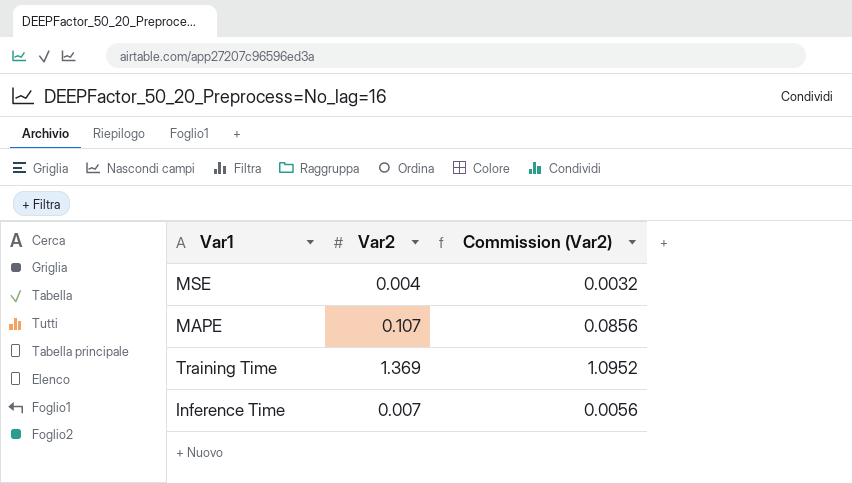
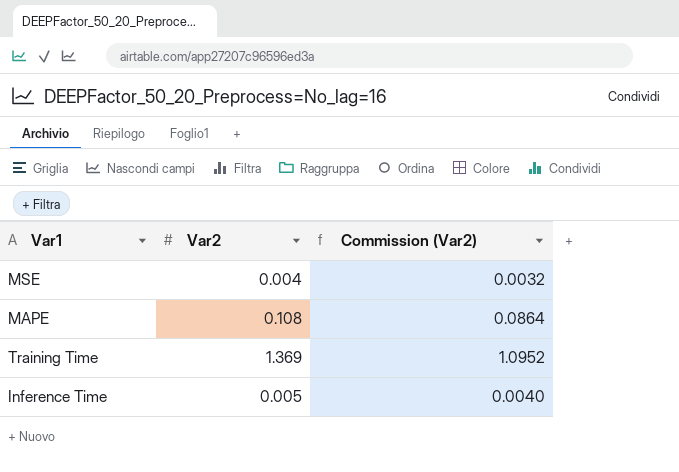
MAPE | Var2: 0.107 -> 0.108
MAPE | Commission (Var2): 0.0856 -> 0.0864
Inference Time | Var2: 0.007 -> 0.005
Inference Time | Commission (Var2): 0.0056 -> 0.0040

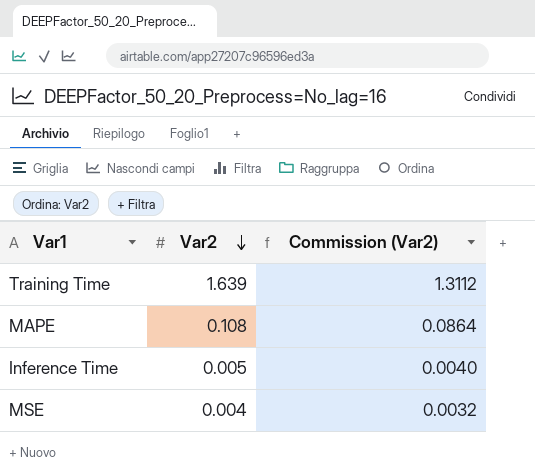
row order: none -> Var2 descending
Training Time | Var2: 1.369 -> 1.639
Training Time | Commission (Var2): 1.0952 -> 1.3112

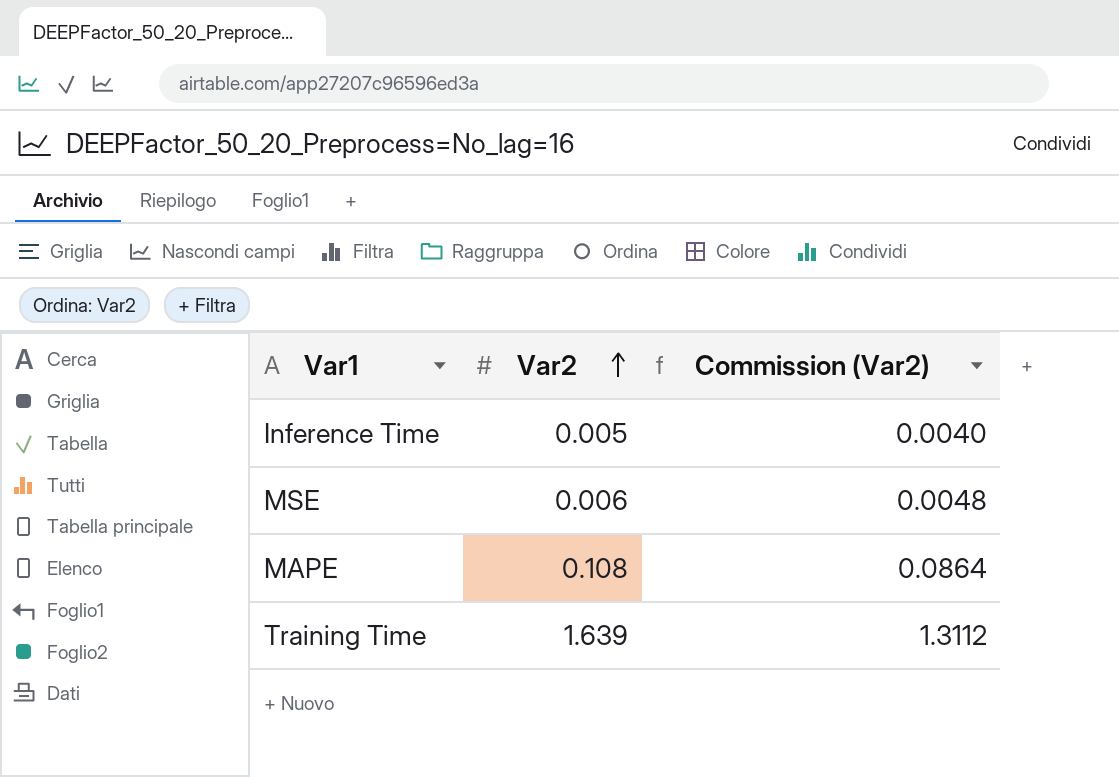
row order: Var2 descending -> Var2 ascending
MSE | Var2: 0.004 -> 0.006
MSE | Commission (Var2): 0.0032 -> 0.0048

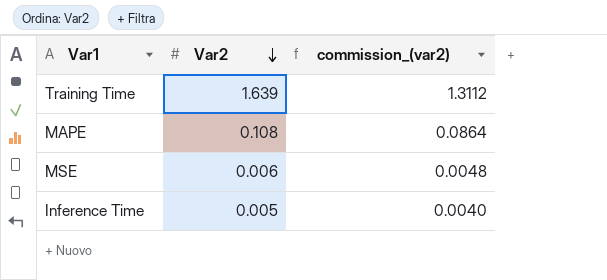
row order: Var2 ascending -> Var2 descending
column name: Commission (Var2) -> commission_(var2)

